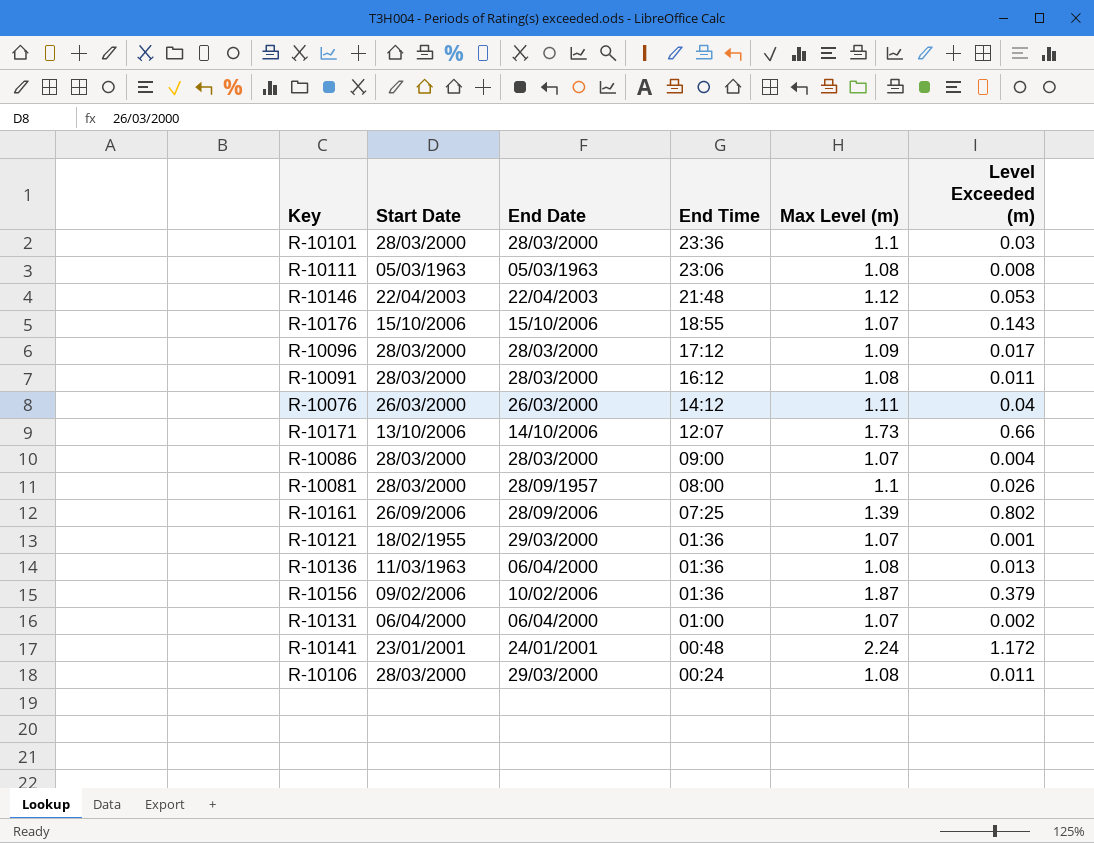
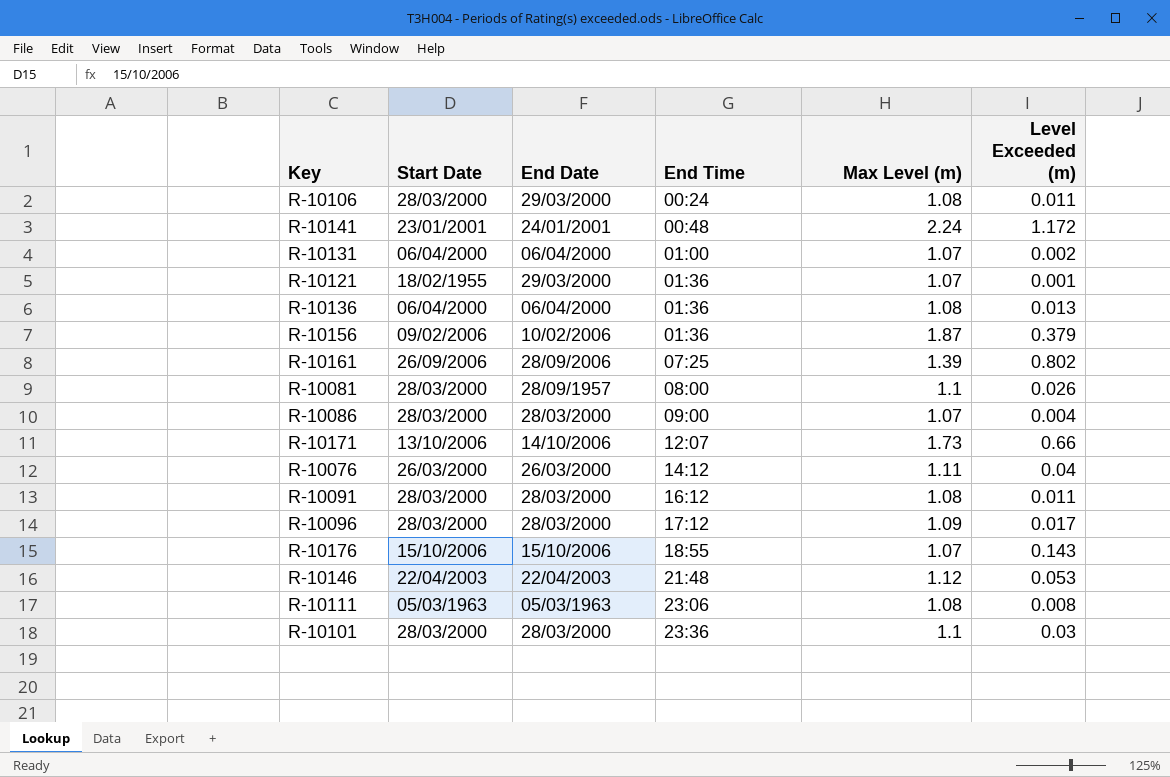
row order: End Time descending -> End Time ascending
R-10136 | Start Date: 11/03/1963 -> 06/04/2000

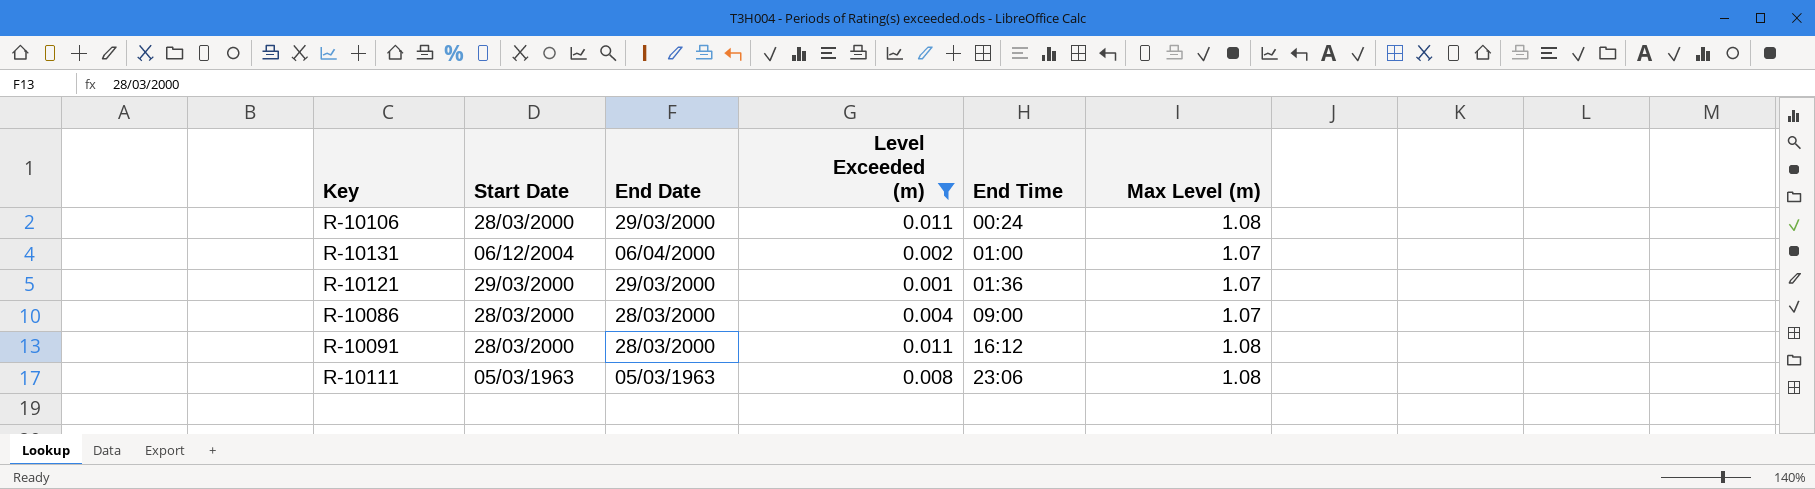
filter: none -> Level Exceeded (m) <= 0.011
column Level Exceeded (m) | position: 6 -> 4
R-10131 | Start Date: 06/04/2000 -> 06/12/2004
R-10121 | Start Date: 18/02/1955 -> 29/03/2000

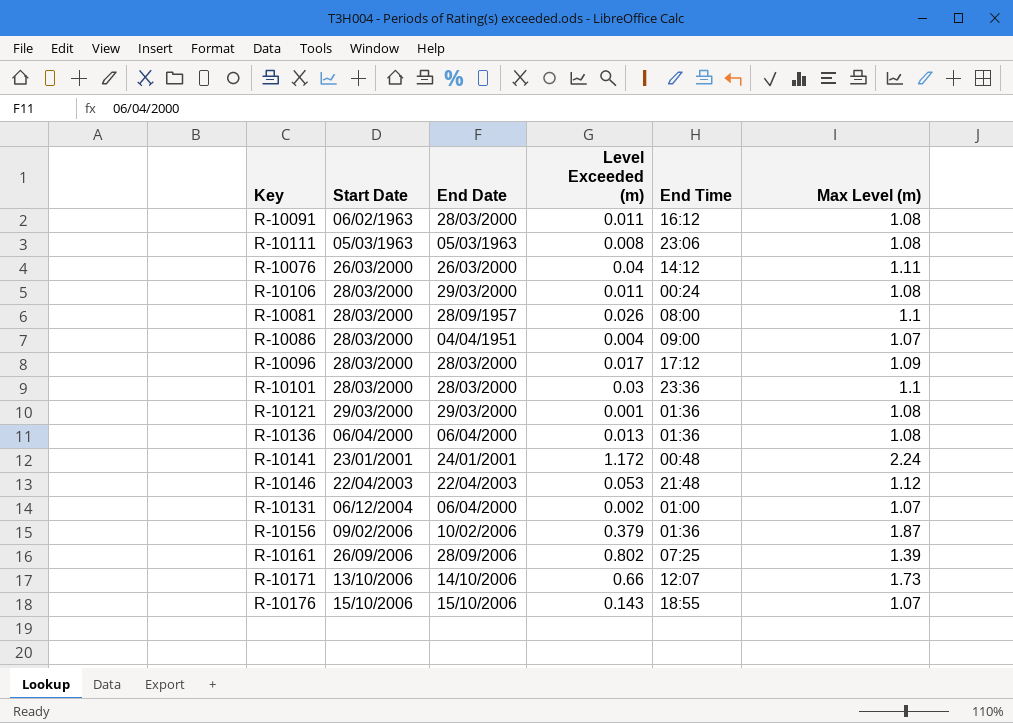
filter: Level Exceeded (m) <= 0.011 -> none
row order: End Time ascending -> Start Date ascending
R-10091 | Start Date: 28/03/2000 -> 06/02/1963
R-10086 | End Date: 28/03/2000 -> 04/04/1951
R-10121 | Max Level (m): 1.07 -> 1.08

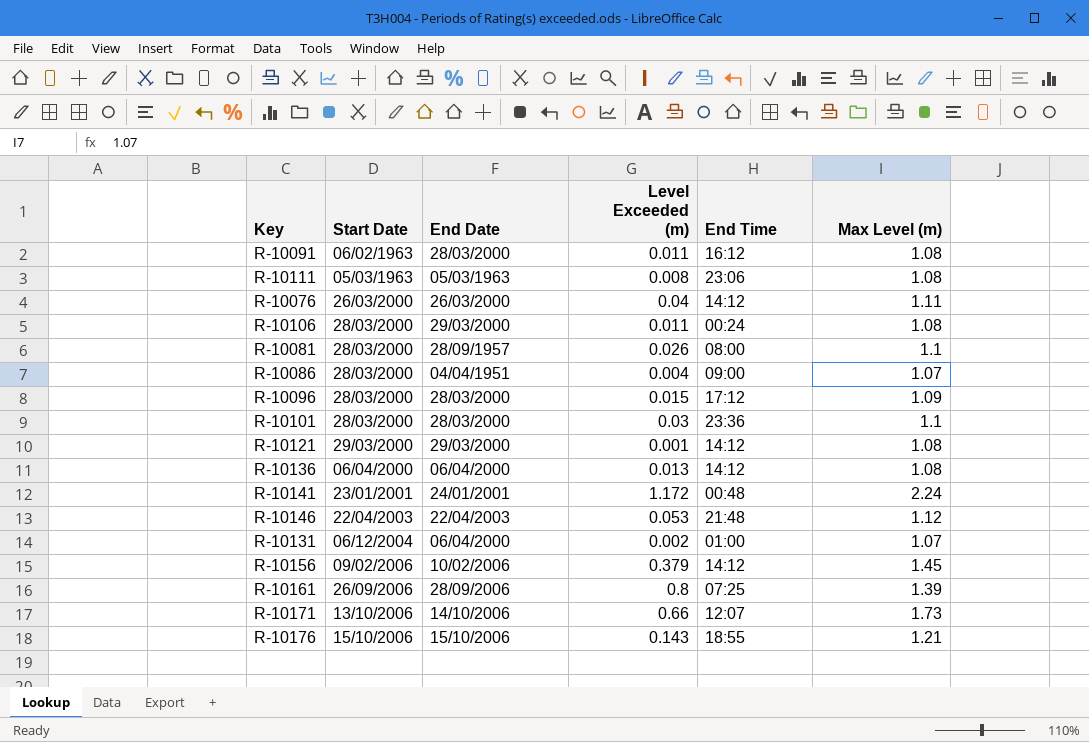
R-10096 | Level Exceeded (m): 0.017 -> 0.015
R-10121 | End Time: 01:36 -> 14:12
R-10136 | End Time: 01:36 -> 14:12
R-10156 | End Time: 01:36 -> 14:12
R-10156 | Max Level (m): 1.87 -> 1.45
R-10161 | Level Exceeded (m): 0.802 -> 0.8
R-10176 | Max Level (m): 1.07 -> 1.21

